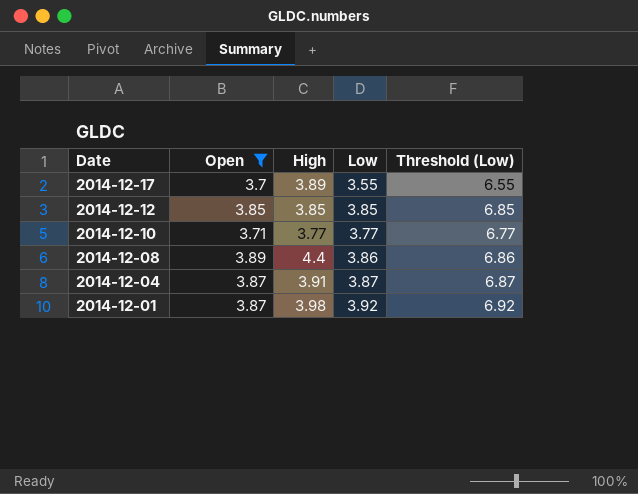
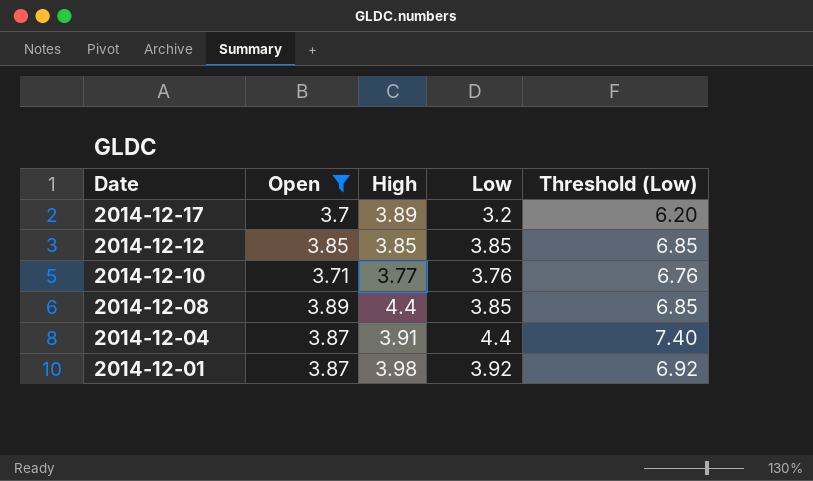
2014-12-17 | Low: 3.55 -> 3.2
2014-12-17 | Threshold (Low): 6.55 -> 6.20
2014-12-10 | Low: 3.77 -> 3.76
2014-12-10 | Threshold (Low): 6.77 -> 6.76
2014-12-08 | Low: 3.86 -> 3.85
2014-12-08 | Threshold (Low): 6.86 -> 6.85
2014-12-04 | Low: 3.87 -> 4.4
2014-12-04 | Threshold (Low): 6.87 -> 7.40

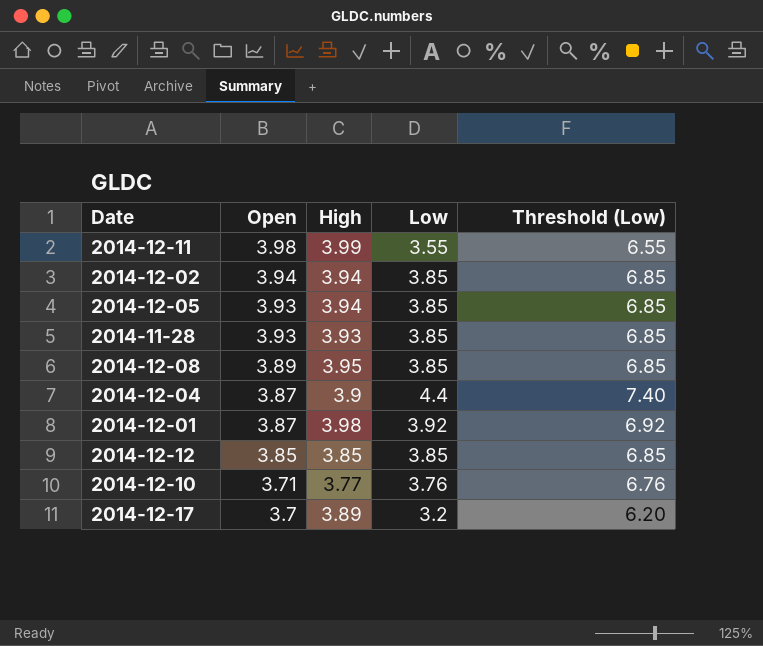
filter: Open <= 3.89 -> none
row order: Date descending -> Open descending
2014-12-08 | High: 4.4 -> 3.95
2014-12-04 | High: 3.91 -> 3.9

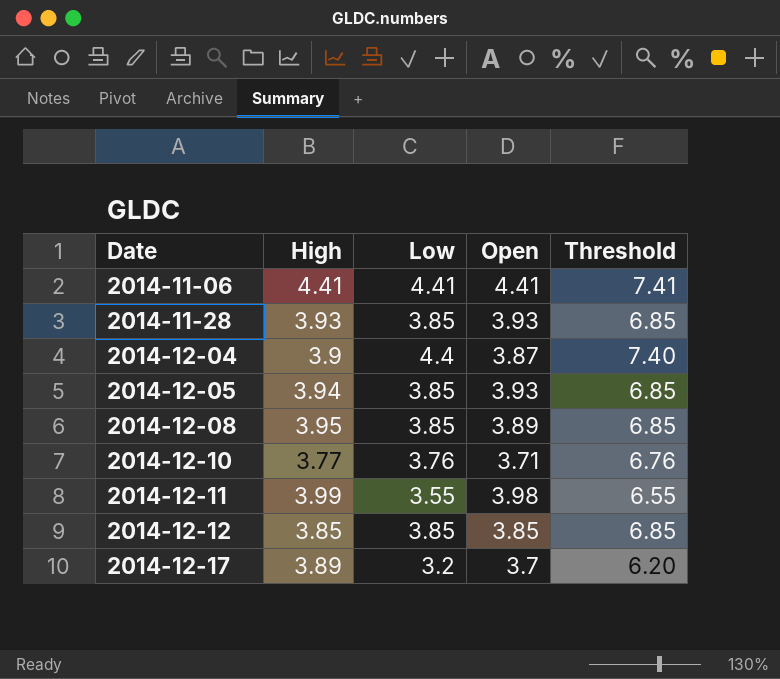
row order: Open descending -> Date ascending
column Open | position: 2 -> 4
column name: Threshold (Low) -> Threshold
row 2014-12-02: 3.94 | 3.94 | 3.85 | 6.85 -> none
row 2014-12-01: 3.87 | 3.98 | 3.92 | 6.92 -> none
row 2014-11-06: none -> 4.41 | 4.41 | 4.41 | 7.41

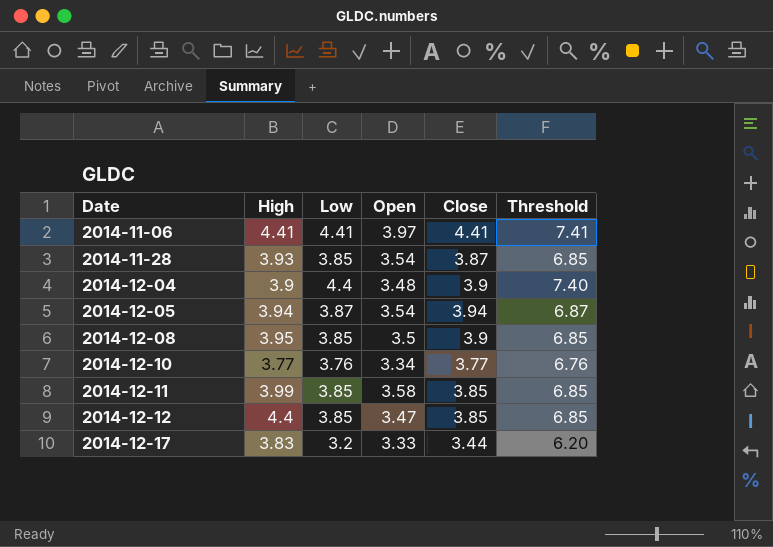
column Close | position: none -> 5
2014-11-06 | Open: 4.41 -> 3.97
2014-11-28 | Open: 3.93 -> 3.54
2014-12-04 | Open: 3.87 -> 3.48
2014-12-05 | Low: 3.85 -> 3.87
2014-12-05 | Open: 3.93 -> 3.54
2014-12-05 | Threshold: 6.85 -> 6.87
2014-12-08 | Open: 3.89 -> 3.5
2014-12-10 | Open: 3.71 -> 3.34
2014-12-11 | Low: 3.55 -> 3.85
2014-12-11 | Open: 3.98 -> 3.58
2014-12-11 | Threshold: 6.55 -> 6.85
2014-12-12 | High: 3.85 -> 4.4
2014-12-12 | Open: 3.85 -> 3.47
2014-12-17 | High: 3.89 -> 3.83
2014-12-17 | Open: 3.7 -> 3.33

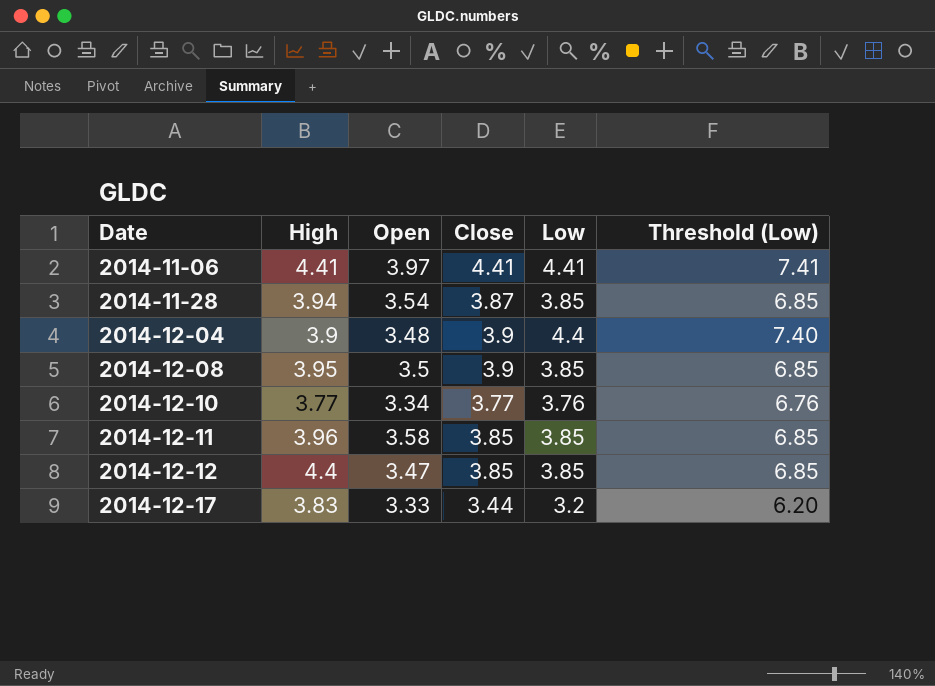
column Low | position: 3 -> 5
column name: Threshold -> Threshold (Low)
row 2014-12-05: 3.94 | 3.87 | 3.54 | 3.94 | 6.87 -> none
2014-11-28 | High: 3.93 -> 3.94
2014-12-11 | High: 3.99 -> 3.96

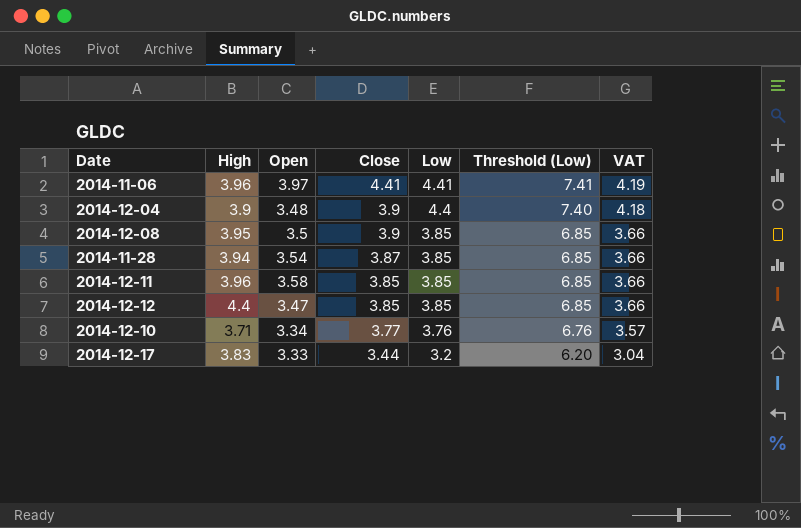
row order: Date ascending -> Close descending
column VAT | formula: none -> [Low] * 0.95
2014-11-06 | High: 4.41 -> 3.96
2014-12-10 | High: 3.77 -> 3.71

